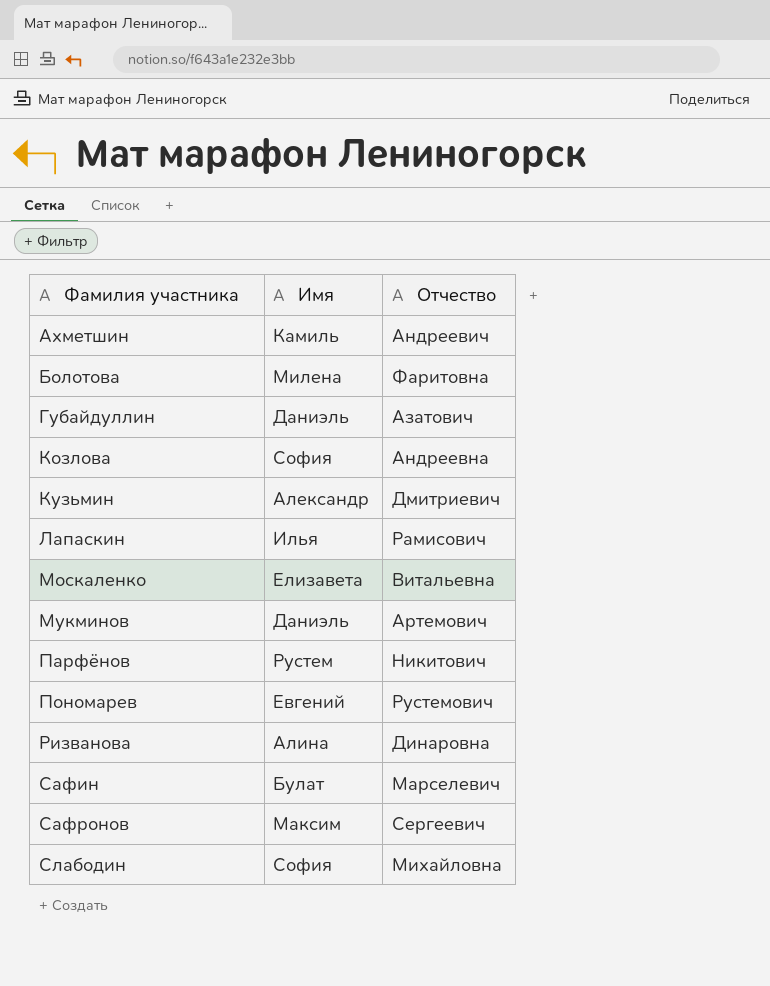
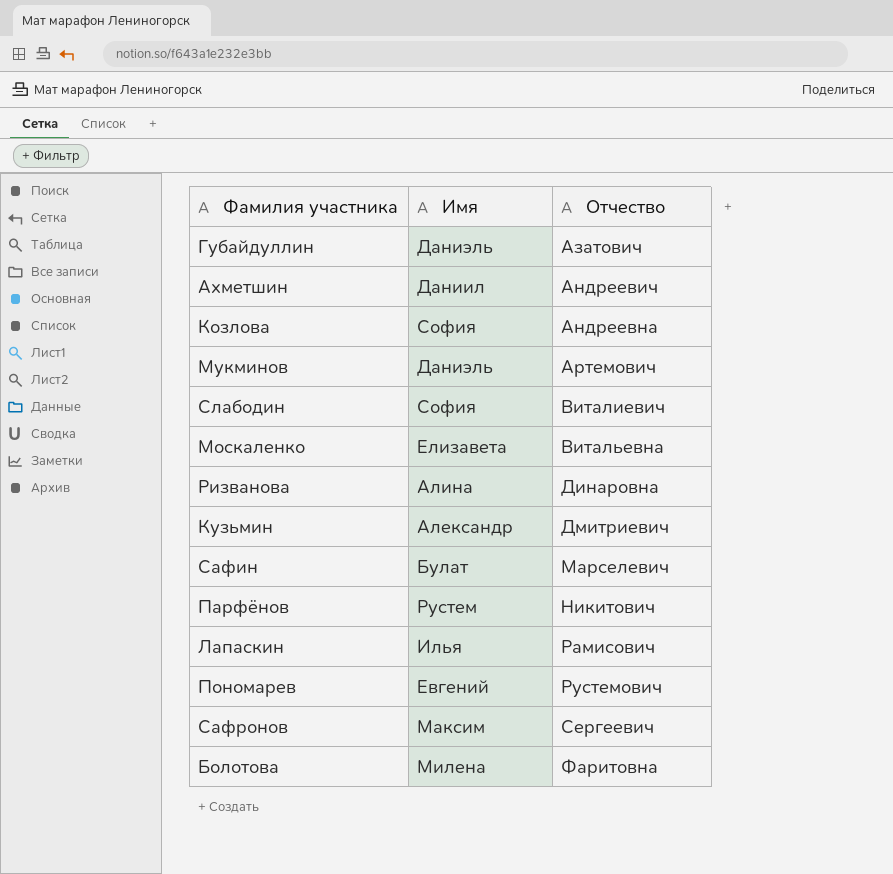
row order: Фамилия участника ascending -> Отчество ascending
Ахметшин | Имя: Камиль -> Даниил
Слабодин | Отчество: Михайловна -> Виталиевич

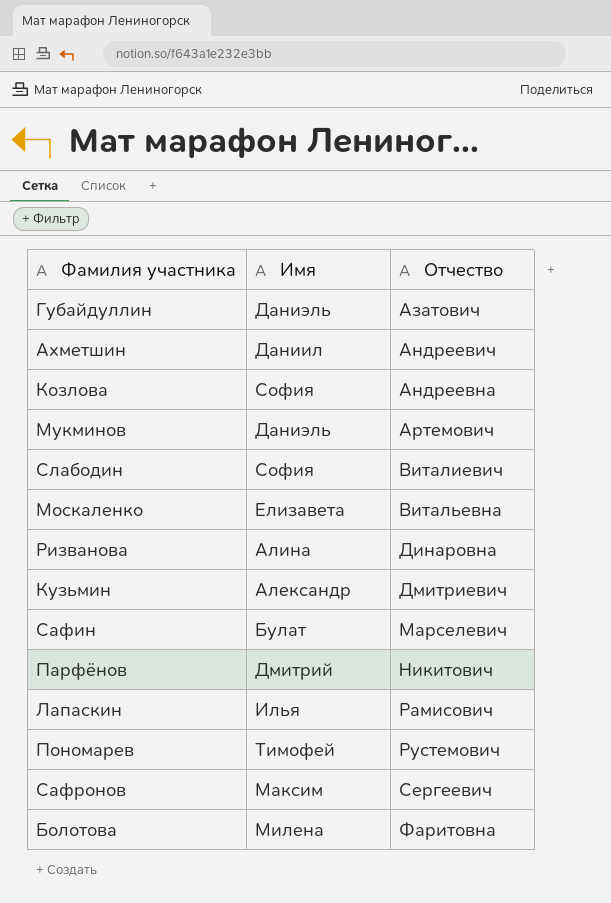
Парфёнов | Имя: Рустем -> Дмитрий
Пономарев | Имя: Евгений -> Тимофей

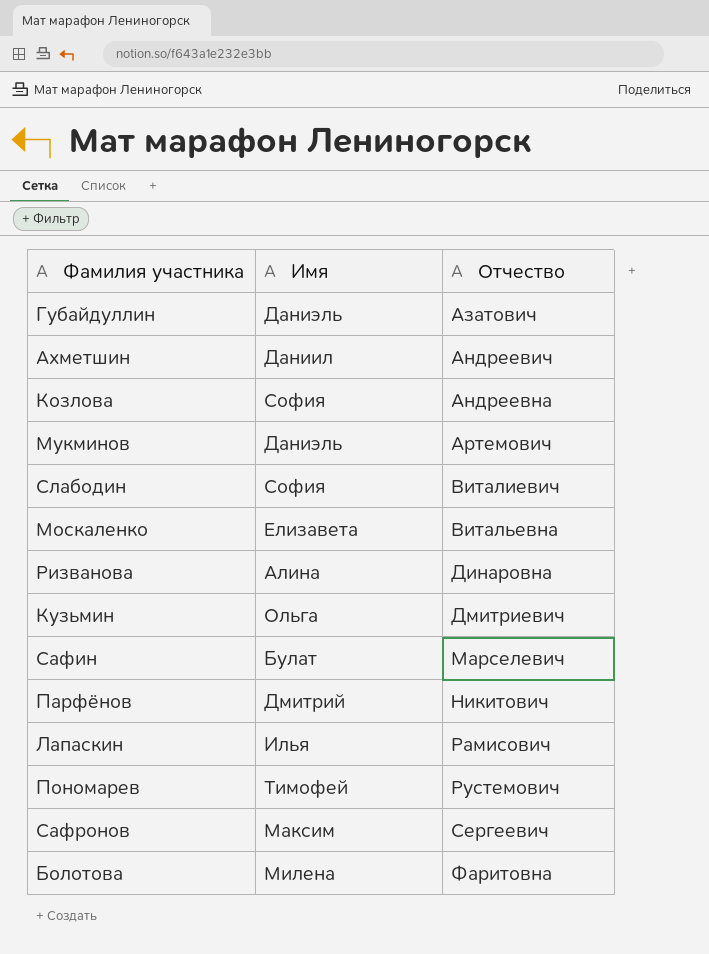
Кузьмин | Имя: Александр -> Ольга

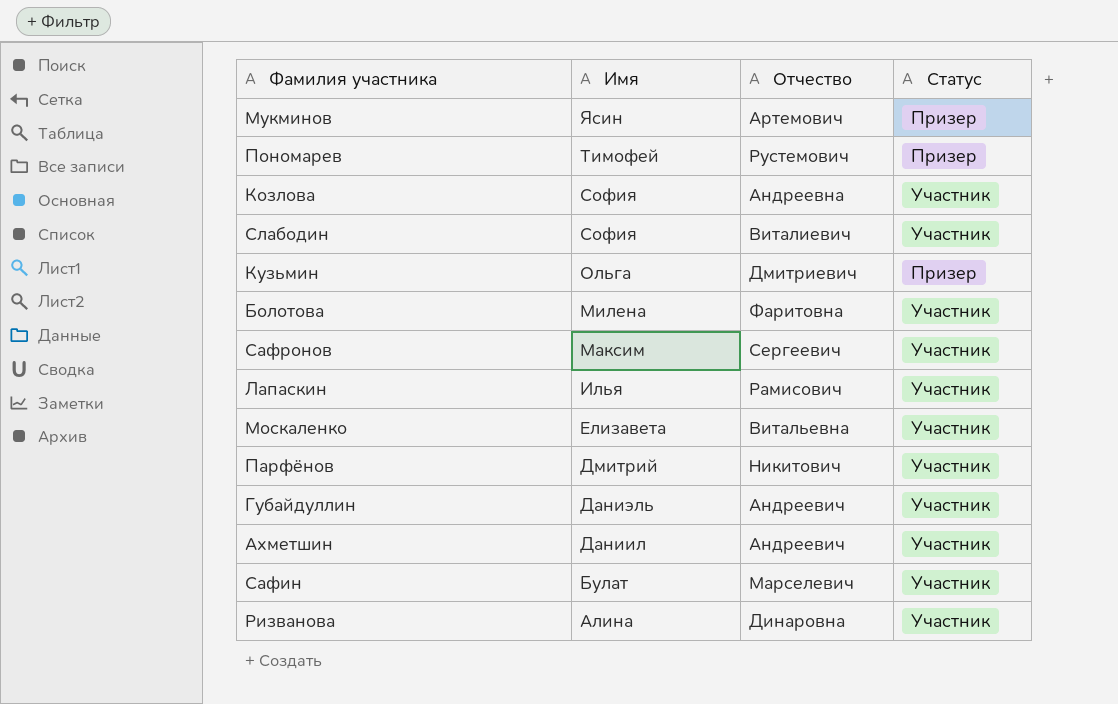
row order: Отчество ascending -> Имя descending
column Статус | position: none -> 4
Мукминов | Имя: Даниэль -> Ясин
Губайдуллин | Отчество: Азатович -> Андреевич

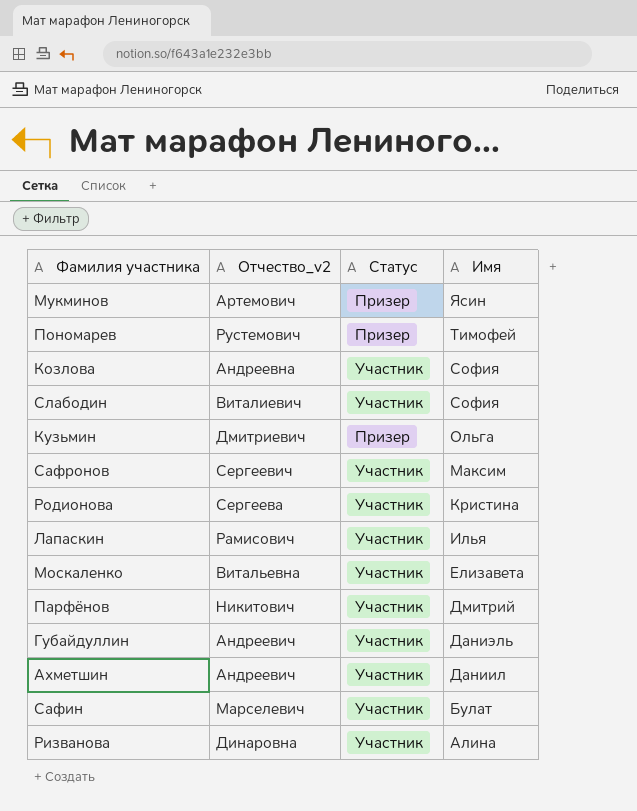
column name: Отчество -> Отчество_v2
column Имя | position: 2 -> 4
row Болотова: Милена | Фаритовна | Участник -> none
row Родионова: none -> Сергеева | Участник | Кристина

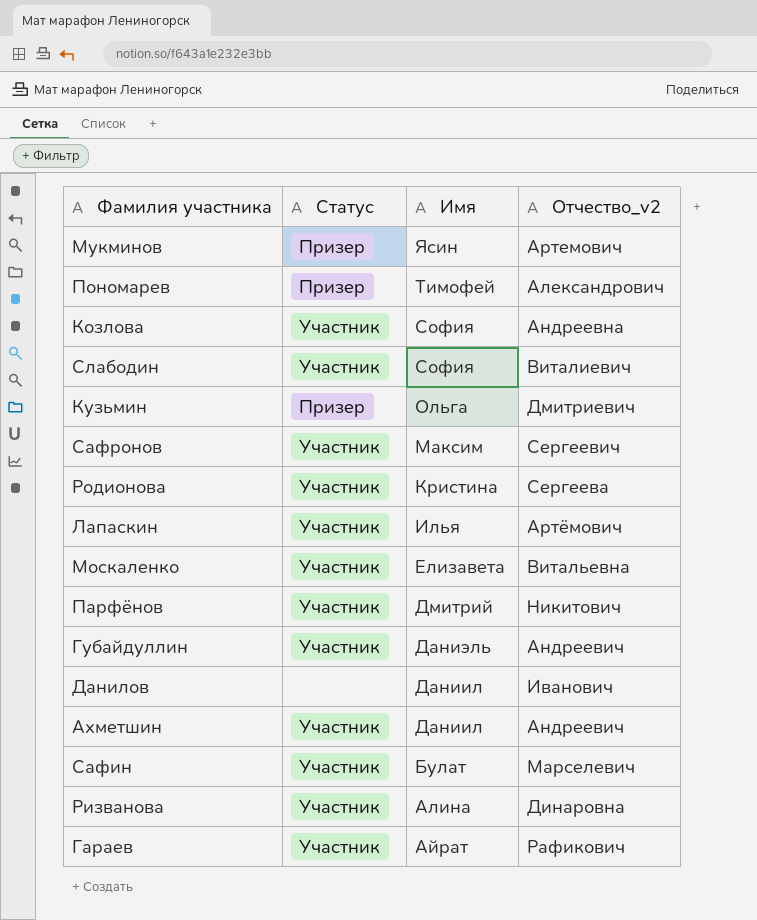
column Отчество_v2 | position: 2 -> 4
Пономарев | Отчество_v2: Рустемович -> Александрович
Лапаскин | Отчество_v2: Рамисович -> Артёмович
row Данилов: none -> none | Даниил | Иванович
row Гараев: none -> Участник | Айрат | Рафикович

